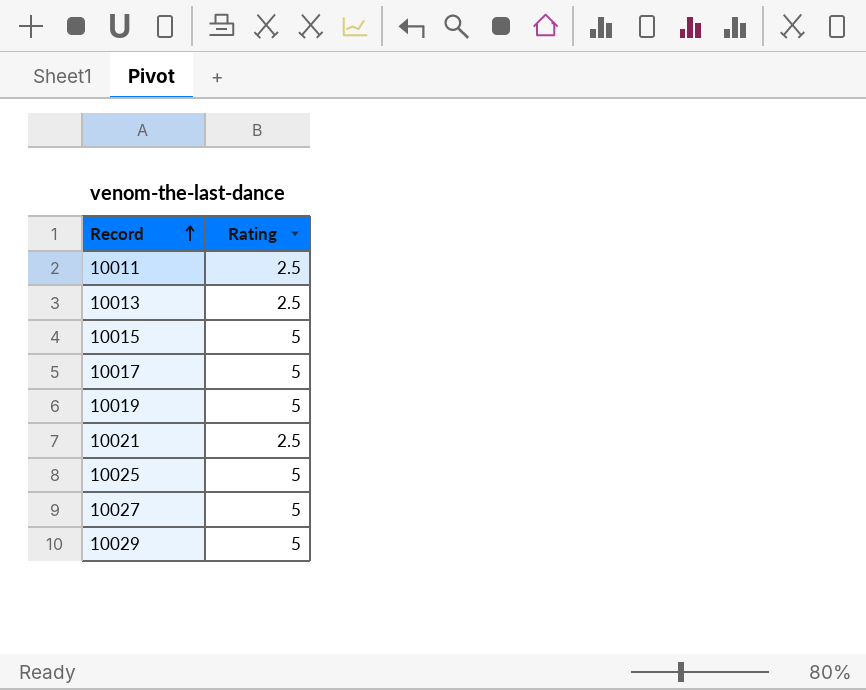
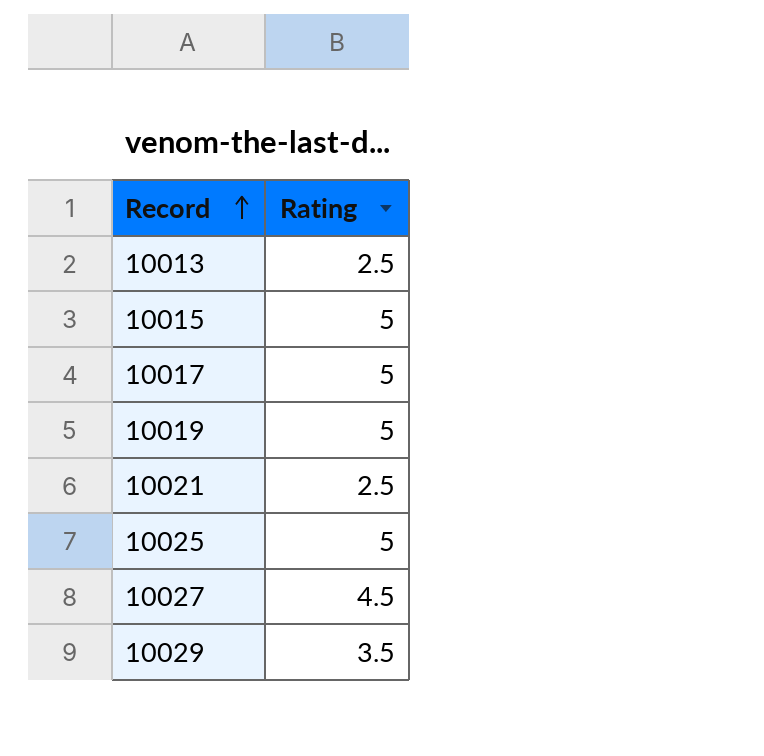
row 10011: 2.5 -> none
10027 | Rating: 5 -> 4.5
10029 | Rating: 5 -> 3.5

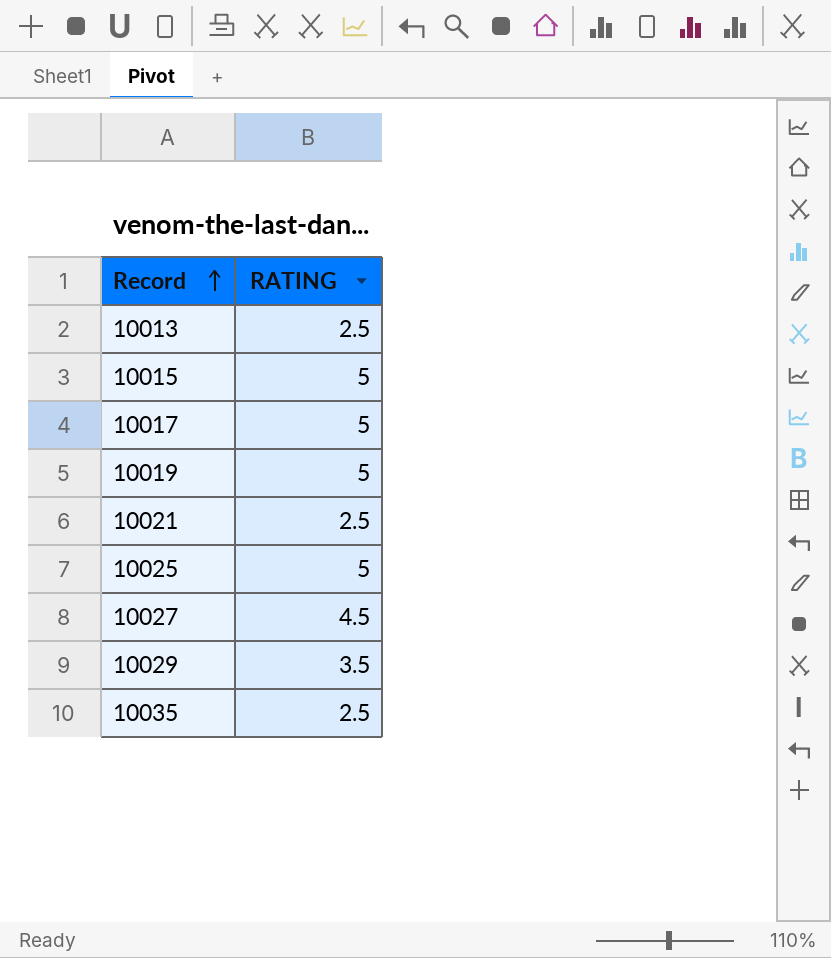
column name: Rating -> RATING
row 10035: none -> 2.5

